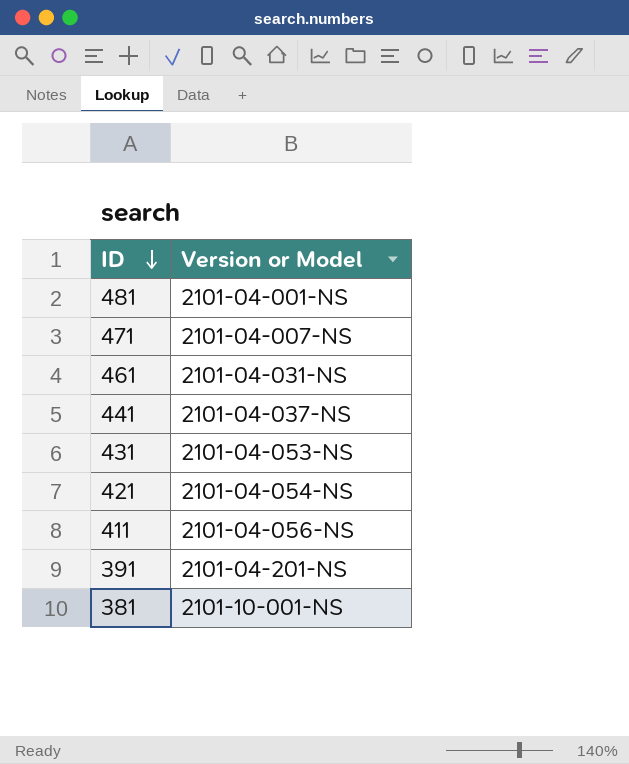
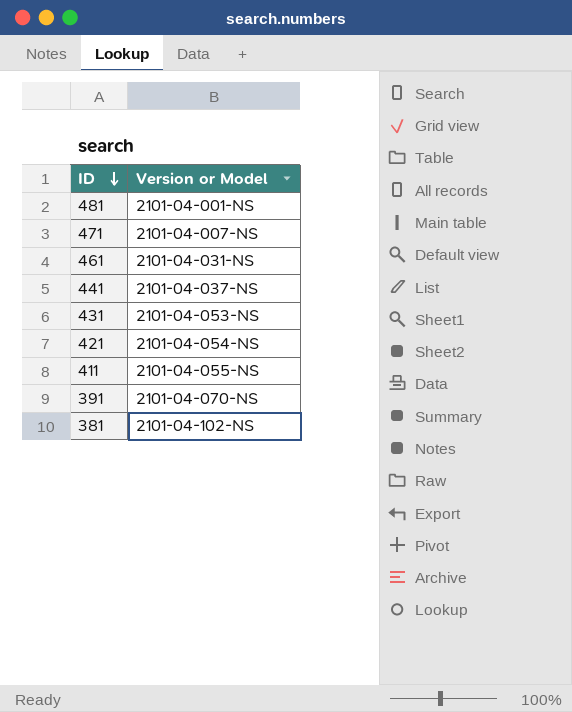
411 | Version or Model: 2101-04-056-NS -> 2101-04-055-NS
391 | Version or Model: 2101-04-201-NS -> 2101-04-070-NS
381 | Version or Model: 2101-10-001-NS -> 2101-04-102-NS

